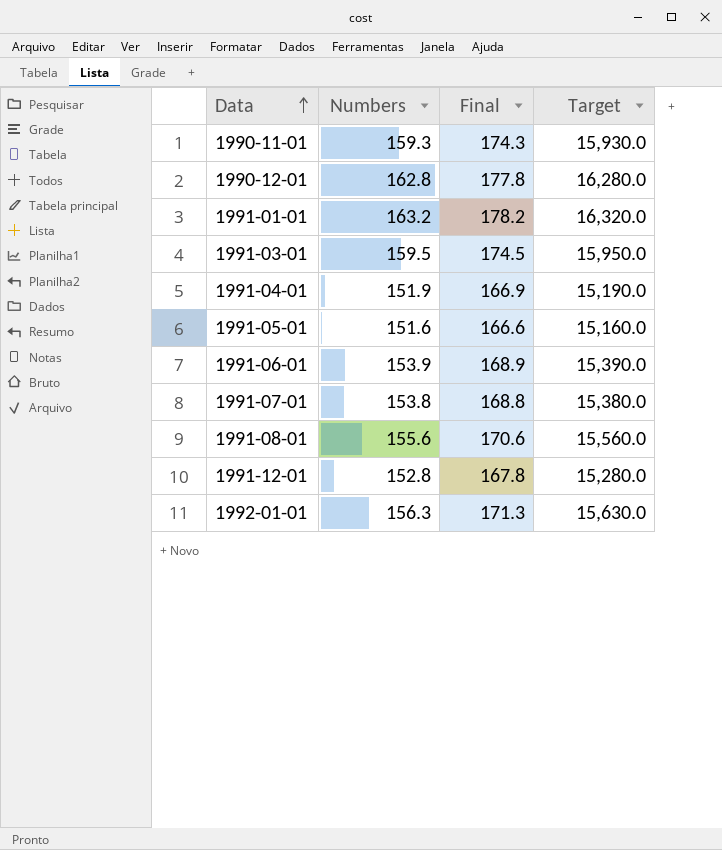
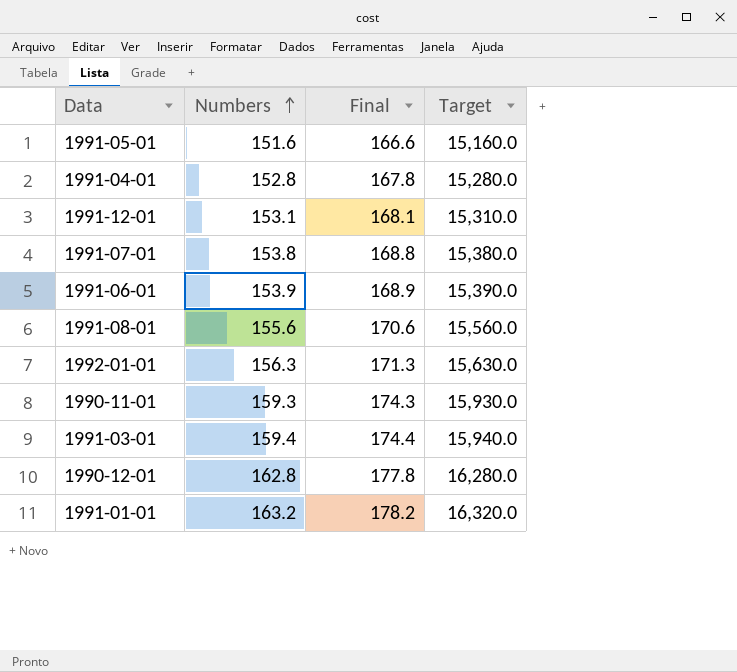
row order: Data ascending -> Numbers ascending
1991-04-01 | Numbers: 151.9 -> 152.8
1991-04-01 | Final: 166.9 -> 167.8
1991-04-01 | Target: 15,190.0 -> 15,280.0
1991-12-01 | Numbers: 152.8 -> 153.1
1991-12-01 | Final: 167.8 -> 168.1
1991-12-01 | Target: 15,280.0 -> 15,310.0
1991-03-01 | Numbers: 159.5 -> 159.4
1991-03-01 | Final: 174.5 -> 174.4
1991-03-01 | Target: 15,950.0 -> 15,940.0

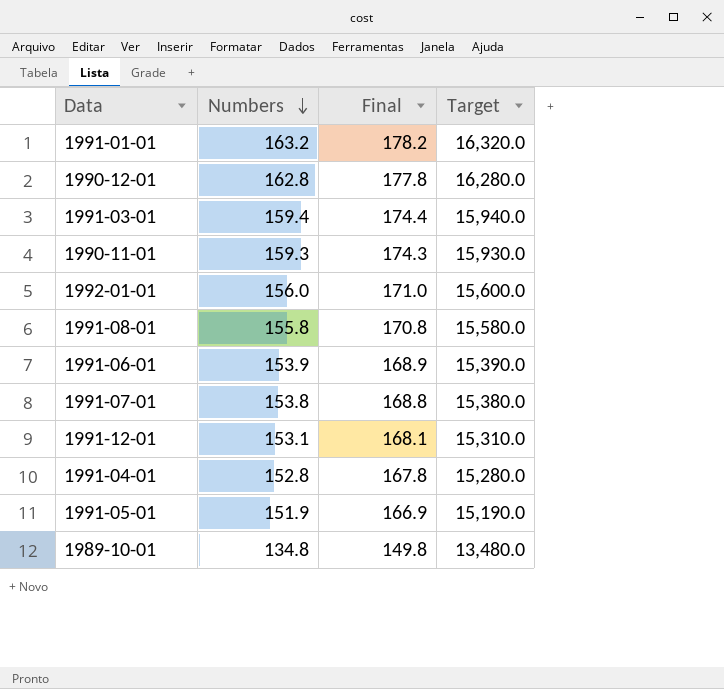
row order: Numbers ascending -> Numbers descending
1992-01-01 | Numbers: 156.3 -> 156.0
1992-01-01 | Final: 171.3 -> 171.0
1992-01-01 | Target: 15,630.0 -> 15,600.0
1991-08-01 | Numbers: 155.6 -> 155.8
1991-08-01 | Final: 170.6 -> 170.8
1991-08-01 | Target: 15,560.0 -> 15,580.0
1991-05-01 | Numbers: 151.6 -> 151.9
1991-05-01 | Final: 166.6 -> 166.9
1991-05-01 | Target: 15,160.0 -> 15,190.0
row 1989-10-01: none -> 134.8 | 149.8 | 13,480.0

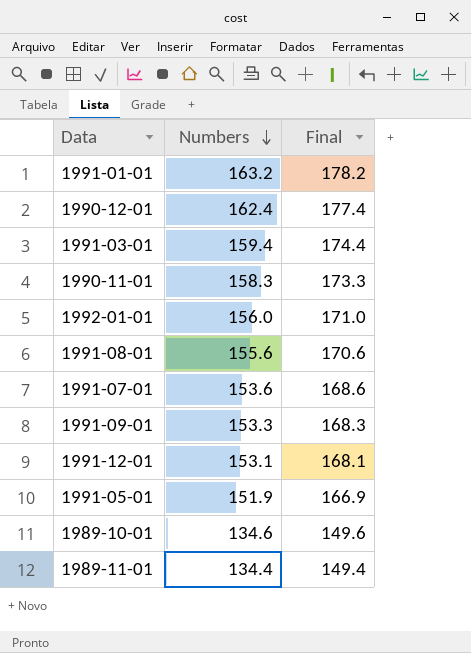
column Target | formula: [Numbers] * 100 -> none
row 1991-06-01: 153.9 | 168.9 | 15,390.0 -> none
row 1991-04-01: 152.8 | 167.8 | 15,280.0 -> none
1990-12-01 | Numbers: 162.8 -> 162.4
1990-12-01 | Final: 177.8 -> 177.4
1990-11-01 | Numbers: 159.3 -> 158.3
1990-11-01 | Final: 174.3 -> 173.3
1991-08-01 | Numbers: 155.8 -> 155.6
1991-08-01 | Final: 170.8 -> 170.6
1991-07-01 | Numbers: 153.8 -> 153.6
1991-07-01 | Final: 168.8 -> 168.6
row 1991-09-01: none -> 153.3 | 168.3
1989-10-01 | Numbers: 134.8 -> 134.6
1989-10-01 | Final: 149.8 -> 149.6
row 1989-11-01: none -> 134.4 | 149.4

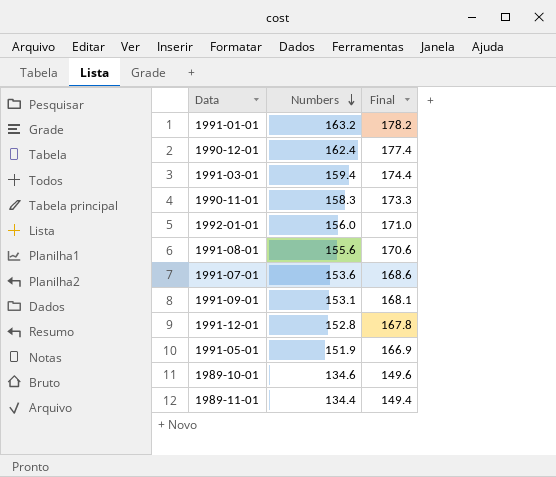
1991-09-01 | Numbers: 153.3 -> 153.1
1991-09-01 | Final: 168.3 -> 168.1
1991-12-01 | Numbers: 153.1 -> 152.8
1991-12-01 | Final: 168.1 -> 167.8

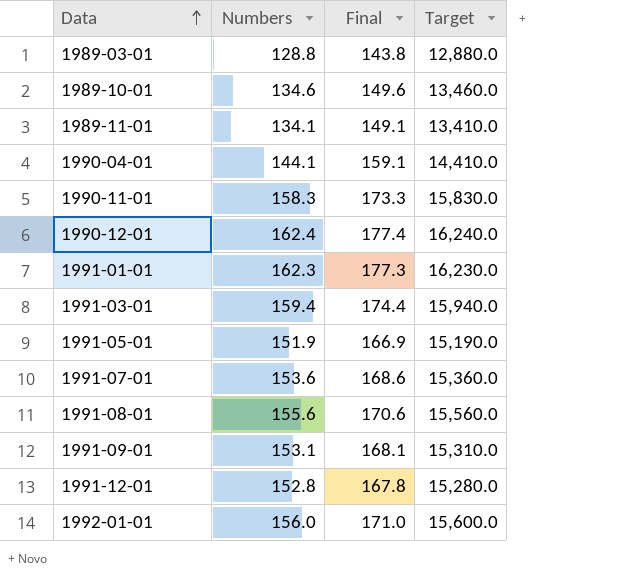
row order: Numbers descending -> Data ascending
column Target | formula: none -> [Numbers] * 100
row 1989-03-01: none -> 128.8 | 143.8 | 12,880.0
1989-11-01 | Numbers: 134.4 -> 134.1
1989-11-01 | Final: 149.4 -> 149.1
row 1990-04-01: none -> 144.1 | 159.1 | 14,410.0
1991-01-01 | Numbers: 163.2 -> 162.3
1991-01-01 | Final: 178.2 -> 177.3

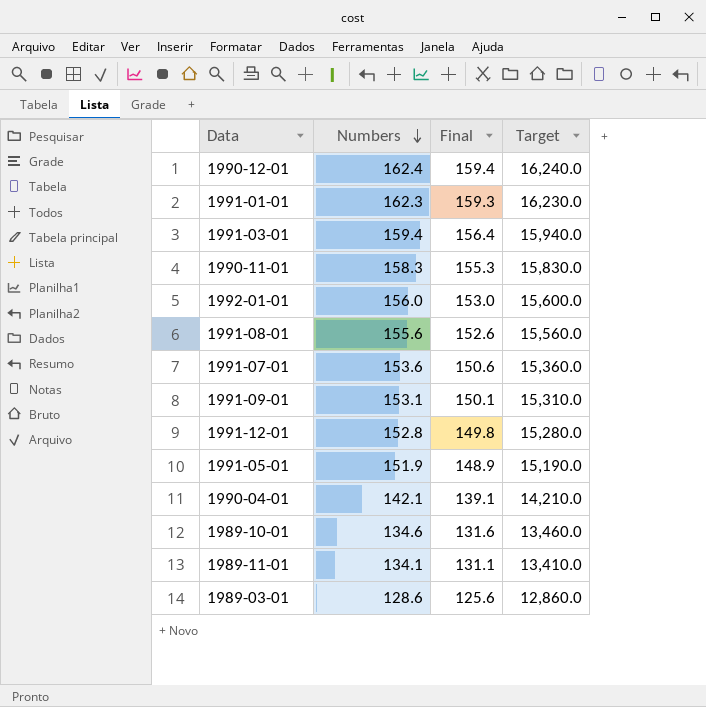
row order: Data ascending -> Numbers descending
column Final | formula: [Numbers] + 15 -> [Numbers] - 3
1990-04-01 | Numbers: 144.1 -> 142.1
1990-04-01 | Target: 14,410.0 -> 14,210.0
1989-03-01 | Numbers: 128.8 -> 128.6
1989-03-01 | Target: 12,880.0 -> 12,860.0

